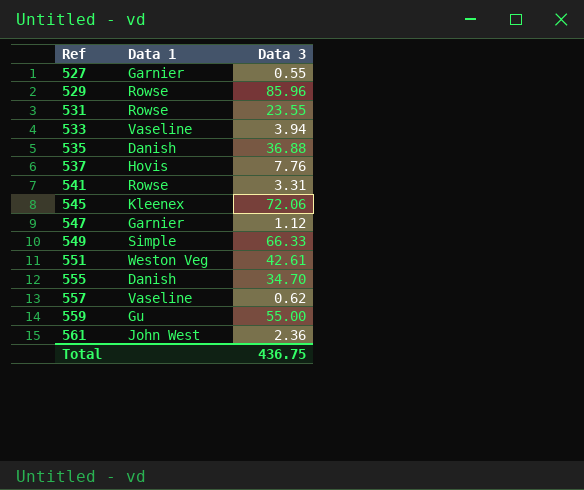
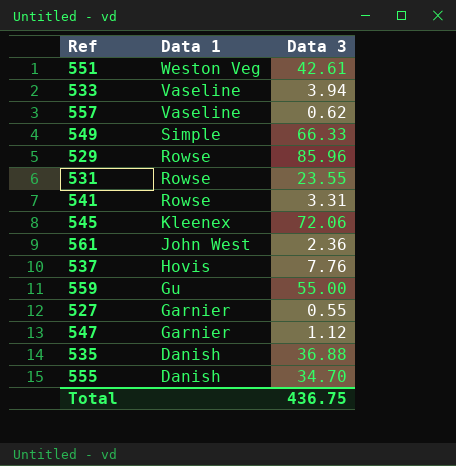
row order: Ref ascending -> Data 1 descending

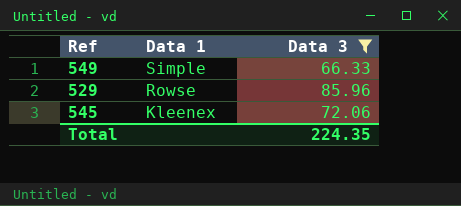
filter: none -> Data 3 >= 66.33
Total | Data 3: 436.75 -> 224.35

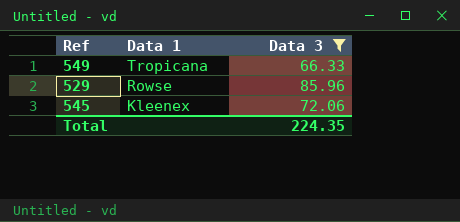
549 | Data 1: Simple -> Tropicana

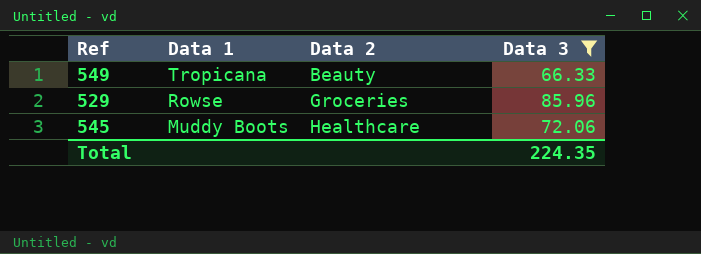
column Data 2 | position: none -> 3
545 | Data 1: Kleenex -> Muddy Boots

